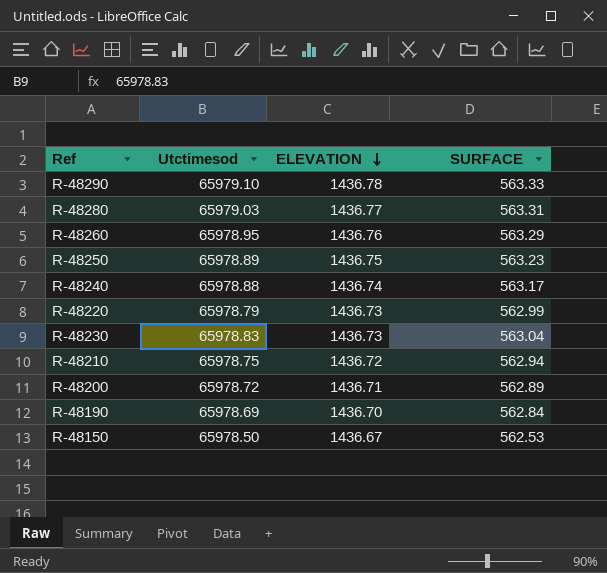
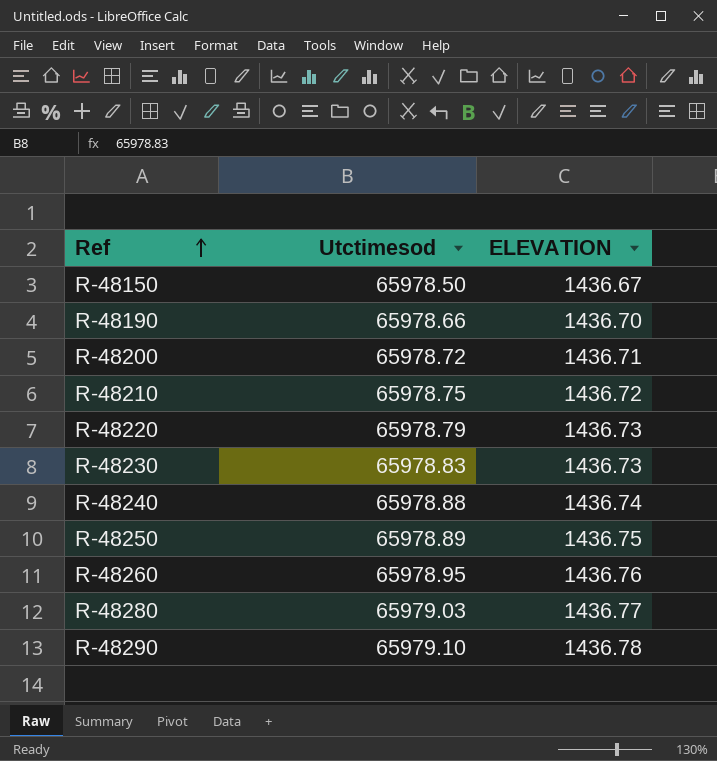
row order: ELEVATION descending -> Ref ascending
column SURFACE | position: 4 -> none
R-48190 | Utctimesod: 65978.69 -> 65978.66

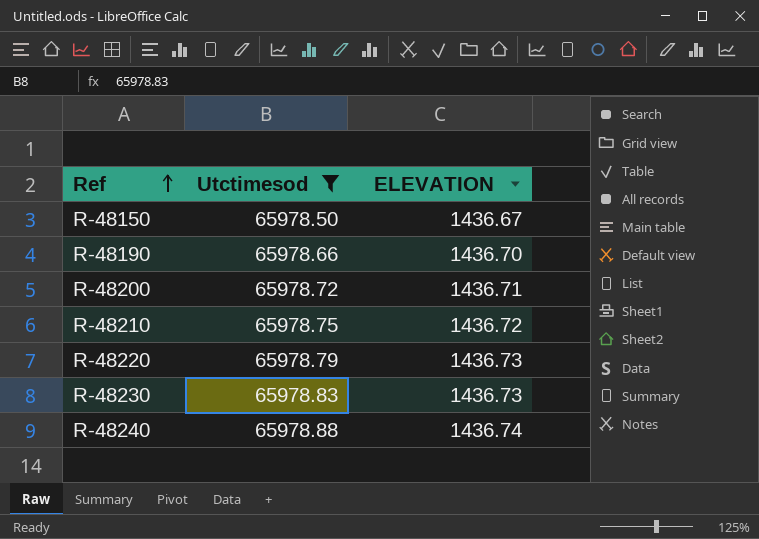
filter: none -> Utctimesod <= 65978.88

